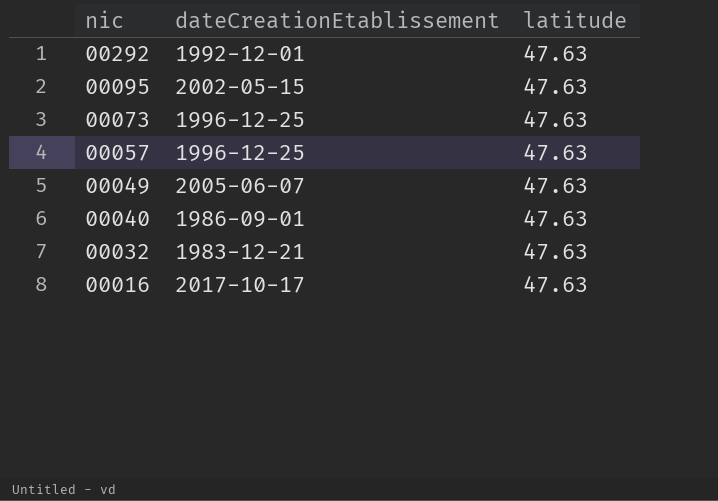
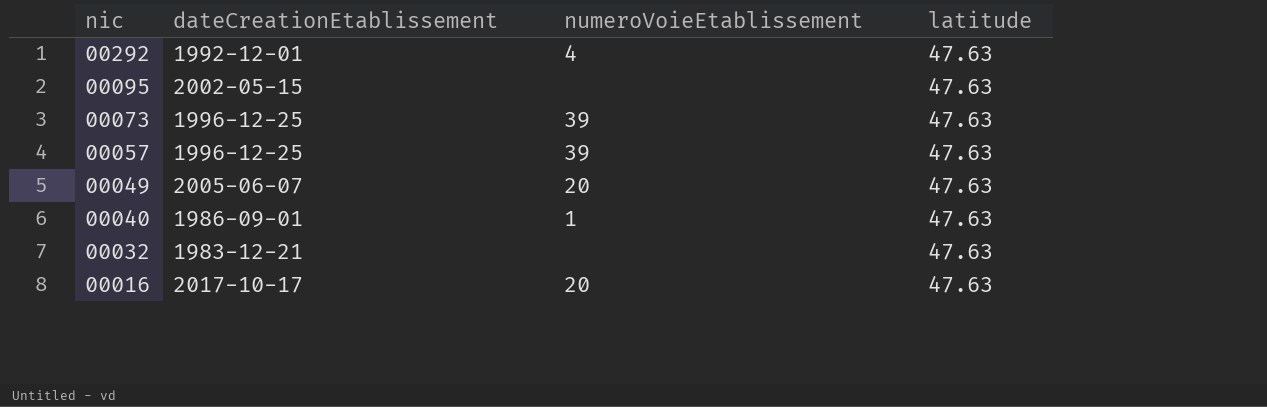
column numeroVoieEtablissement | position: none -> 3

